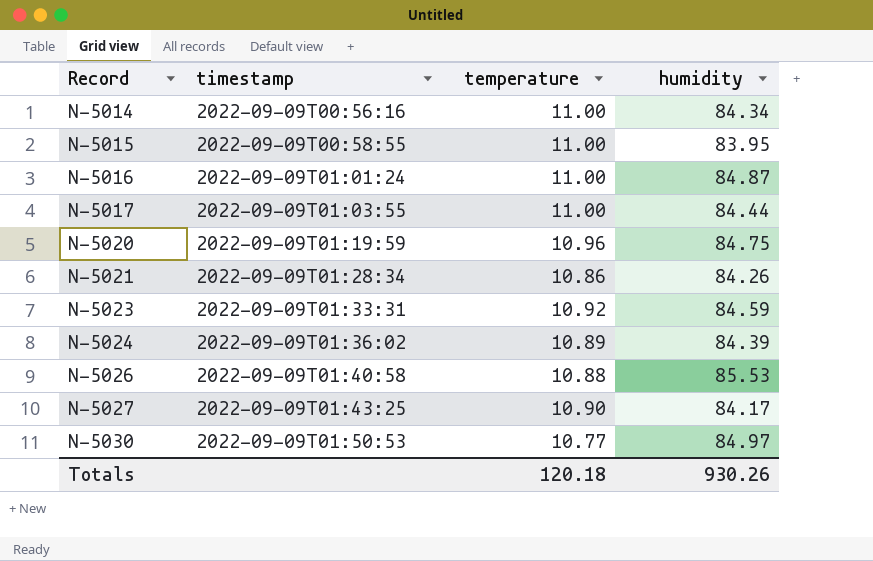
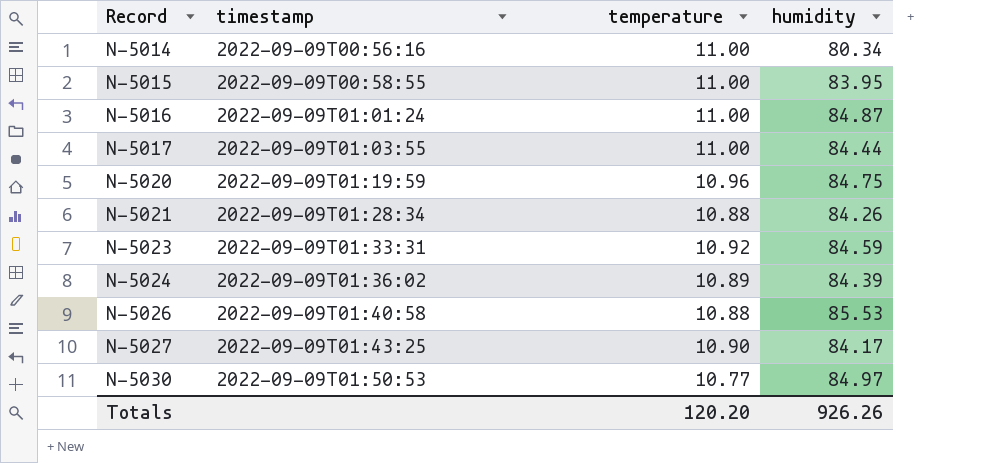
N-5014 | humidity: 84.34 -> 80.34
N-5021 | temperature: 10.86 -> 10.88
Totals | temperature: 120.18 -> 120.20
Totals | humidity: 930.26 -> 926.26

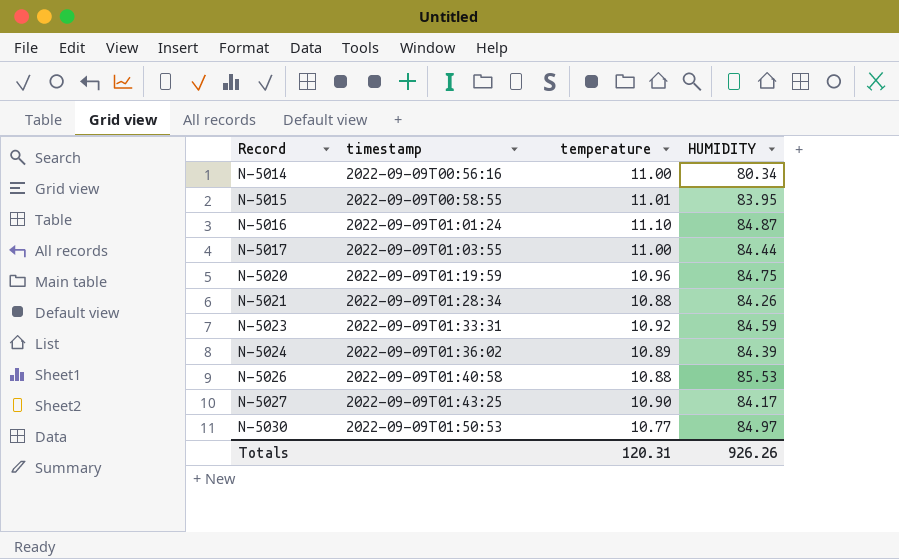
column name: humidity -> HUMIDITY
N-5015 | temperature: 11.00 -> 11.01
N-5016 | temperature: 11.00 -> 11.10
Totals | temperature: 120.20 -> 120.31

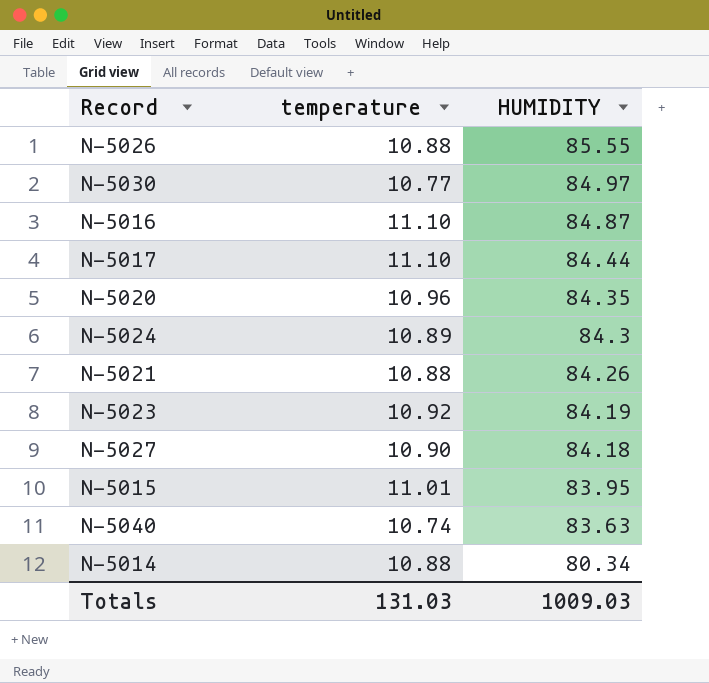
row order: Record ascending -> HUMIDITY descending
column timestamp | position: 2 -> none
N-5026 | HUMIDITY: 85.53 -> 85.55
N-5017 | temperature: 11.00 -> 11.10
N-5020 | HUMIDITY: 84.75 -> 84.35
N-5024 | HUMIDITY: 84.39 -> 84.3
N-5023 | HUMIDITY: 84.59 -> 84.19
N-5027 | HUMIDITY: 84.17 -> 84.18
row N-5040: none -> 10.74 | 83.63
N-5014 | temperature: 11.00 -> 10.88
Totals | temperature: 120.31 -> 131.03
Totals | HUMIDITY: 926.26 -> 1009.03

